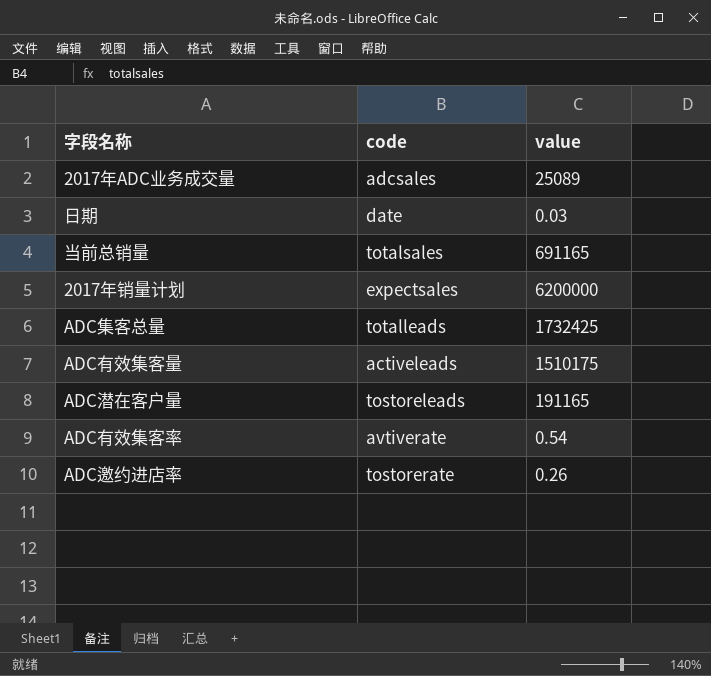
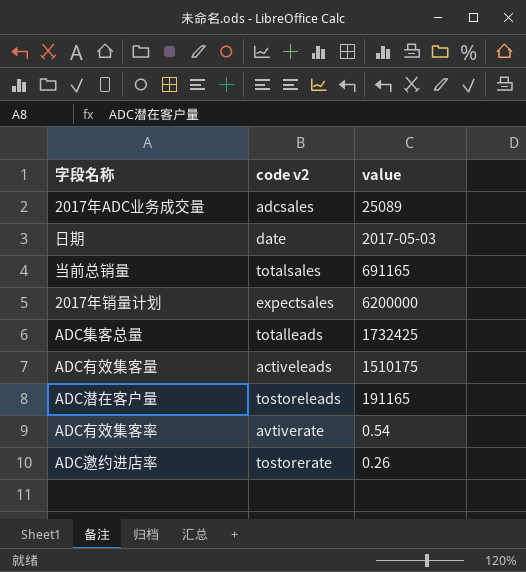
column name: code -> code v2
日期 | value: 0.03 -> 2017-05-03

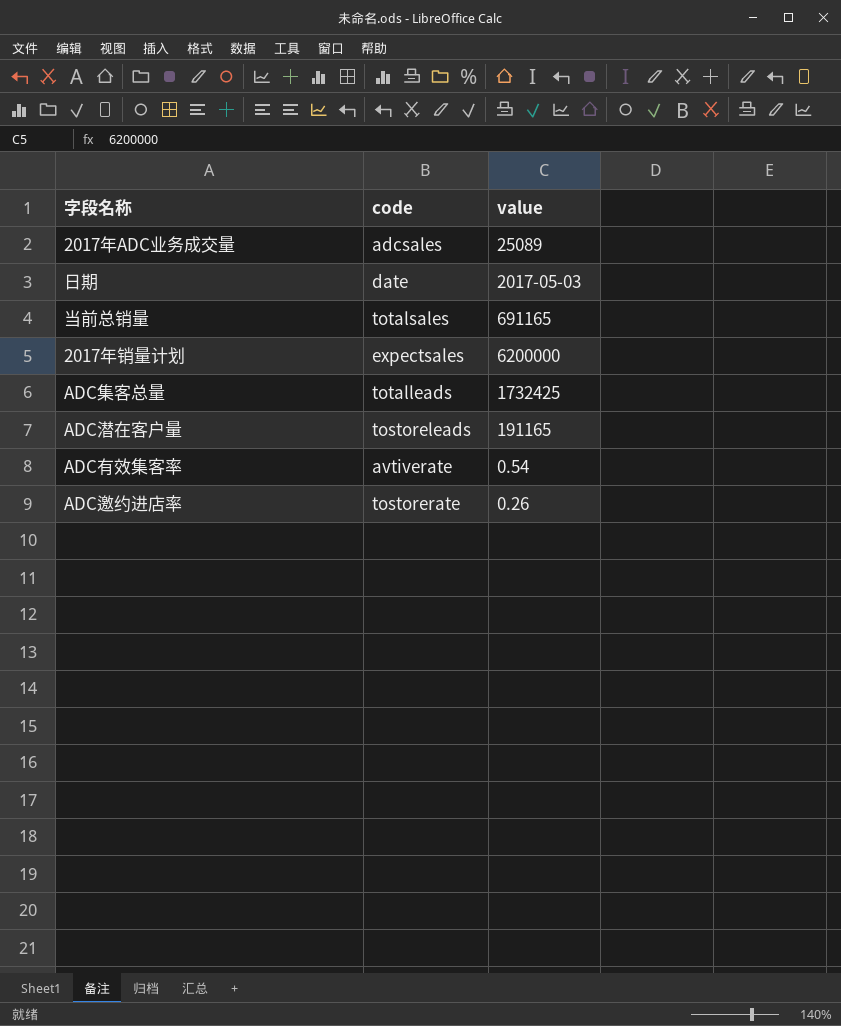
column name: code v2 -> code
row ADC有效集客量: activeleads | 1510175 -> none

